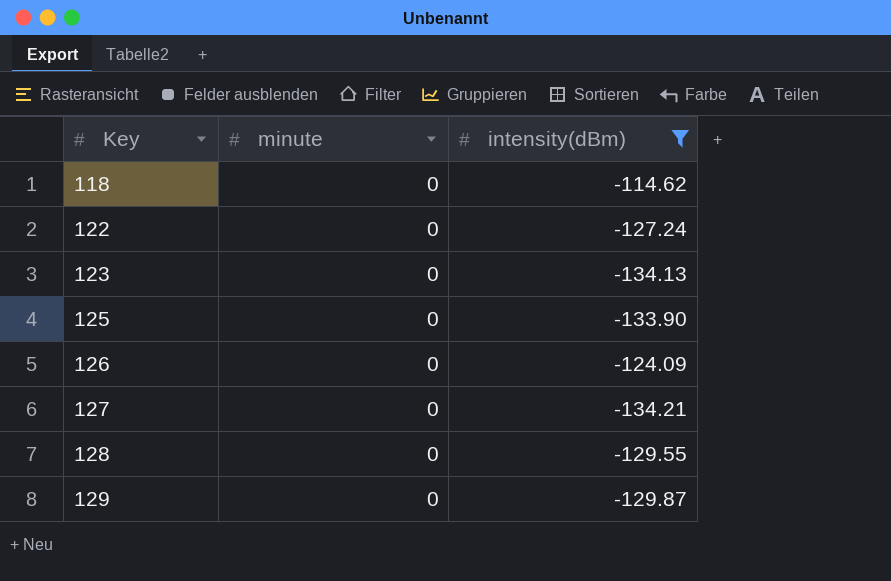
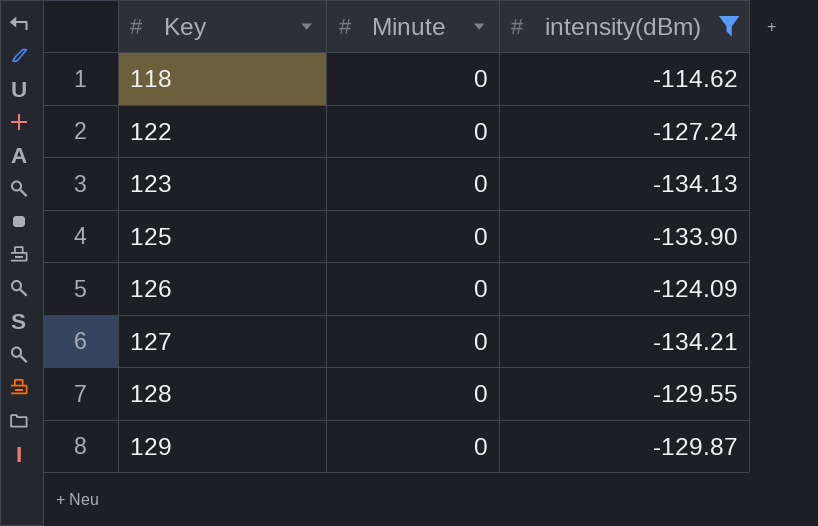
column name: minute -> Minute

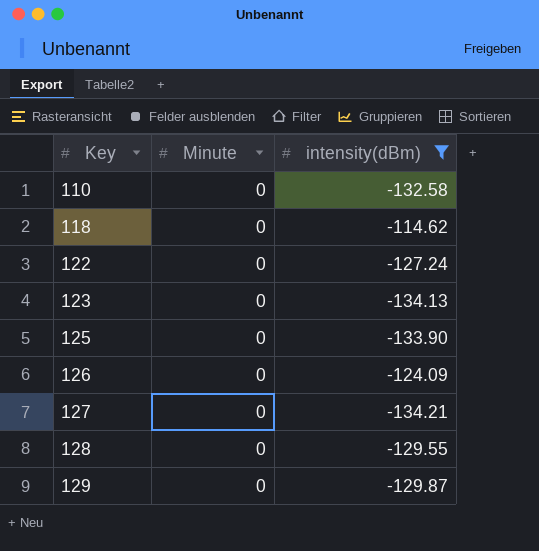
row 110: none -> 0 | -132.58

